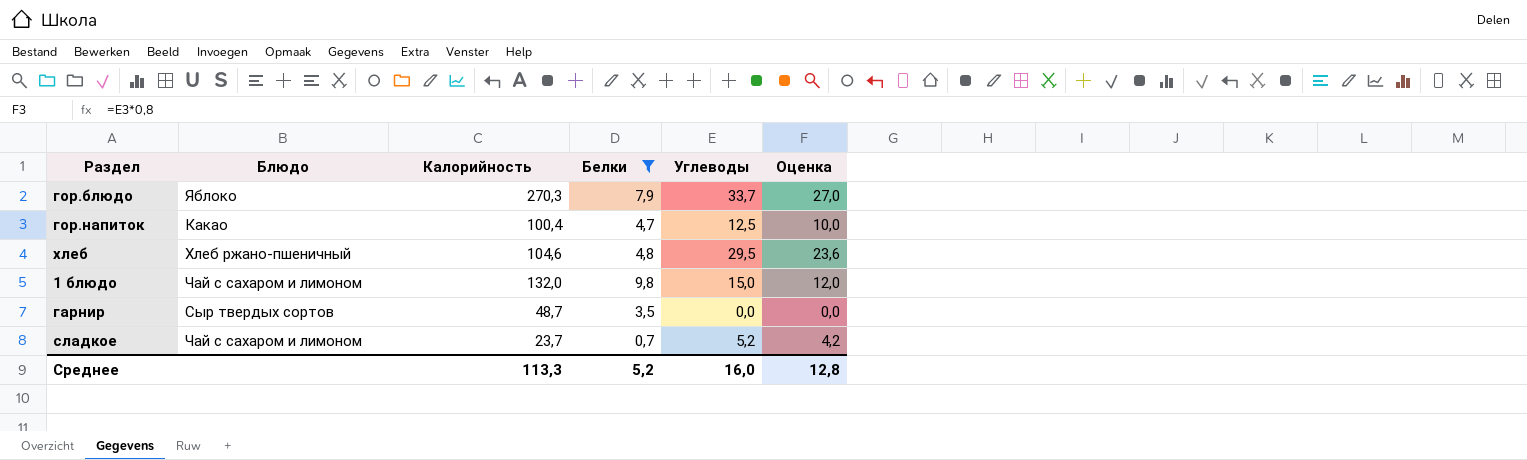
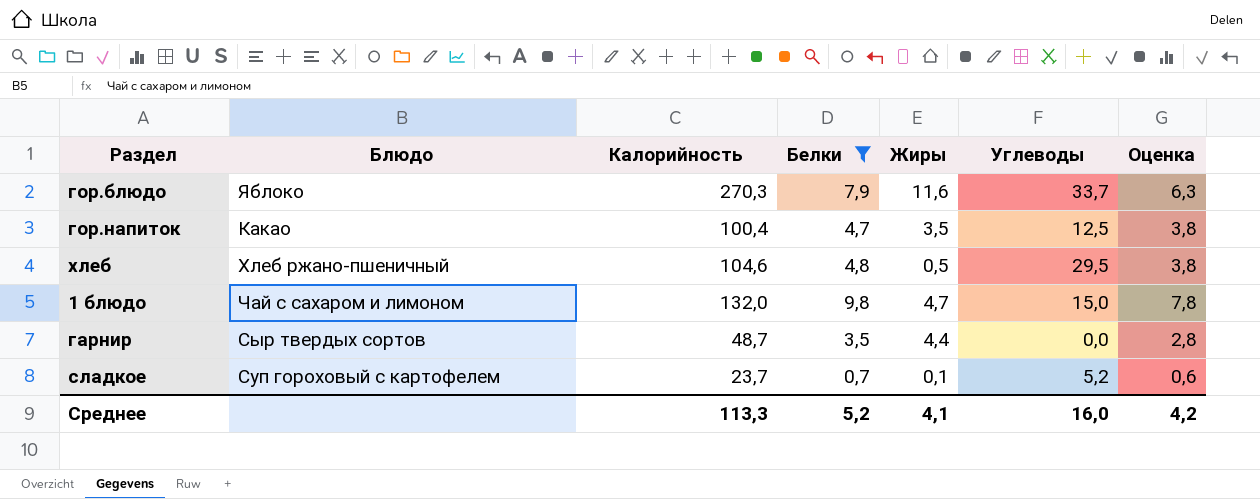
column Жиры | position: none -> 5
column Оценка | formula: [Углеводы] * 0,8 -> [Белки] * 0,8
сладкое | Блюдо: Чай с сахаром и лимоном -> Суп гороховый с картофелем
Среднее | Оценка: 12,8 -> 4,2

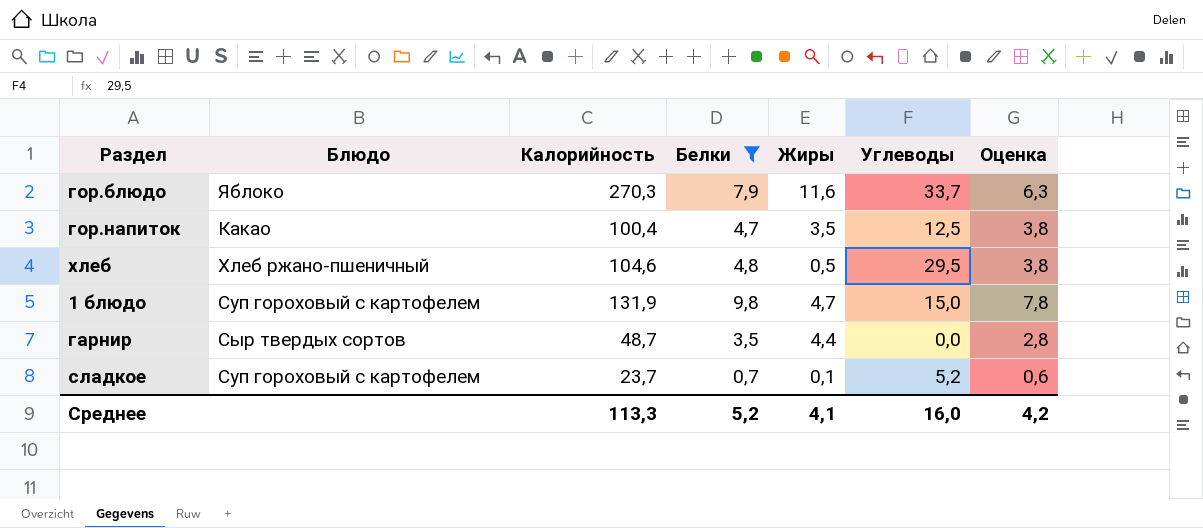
1 блюдо | Блюдо: Чай с сахаром и лимоном -> Суп гороховый с картофелем
1 блюдо | Калорийность: 132,0 -> 131,9

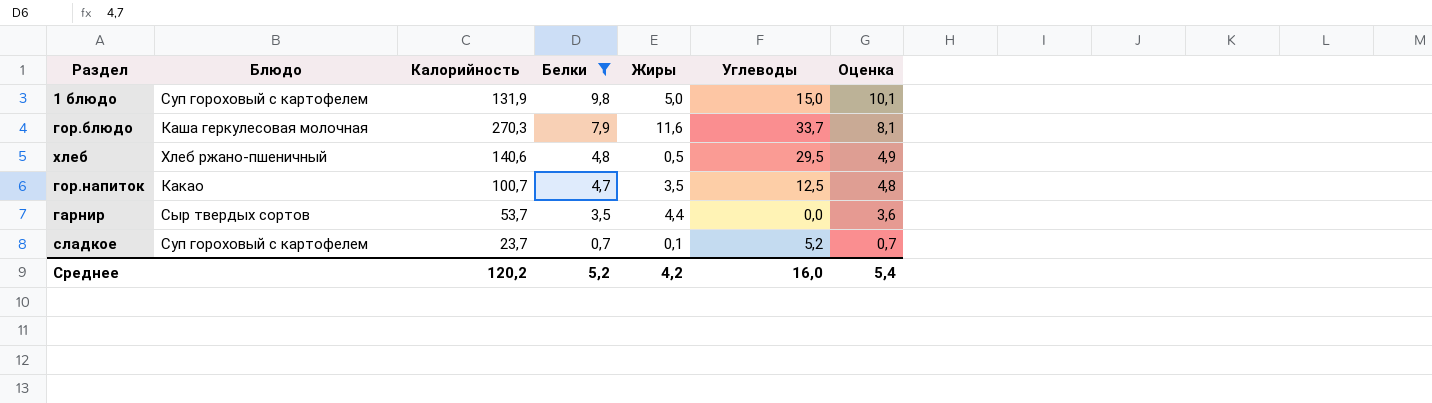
row order: none -> Белки descending
column Оценка | formula: [Белки] * 0,8 -> [Белки] * 1,03
1 блюдо | Жиры: 4,7 -> 5,0
гор.блюдо | Блюдо: Яблоко -> Каша геркулесовая молочная
хлеб | Калорийность: 104,6 -> 140,6
гор.напиток | Калорийность: 100,4 -> 100,7
гарнир | Калорийность: 48,7 -> 53,7
Среднее | Калорийность: 113,3 -> 120,2
Среднее | Жиры: 4,1 -> 4,2
Среднее | Оценка: 4,2 -> 5,4

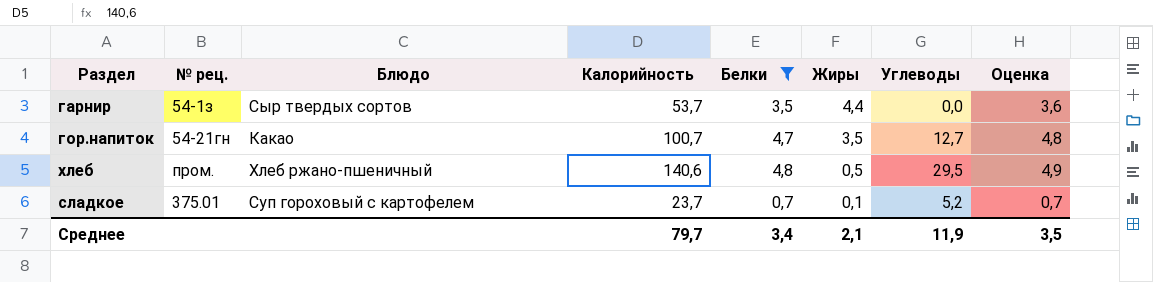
row order: Белки descending -> Жиры descending
column № рец. | position: none -> 2
row 1 блюдо: Суп гороховый с картофелем | 131,9 | 9,8 | 5,0 | 15,0 | 10,1 -> none
row гор.блюдо: Каша геркулесовая молочная | 270,3 | 7,9 | 11,6 | 33,7 | 8,1 -> none
гор.напиток | Углеводы: 12,5 -> 12,7
Среднее | Калорийность: 120,2 -> 79,7
Среднее | Белки: 5,2 -> 3,4
Среднее | Жиры: 4,2 -> 2,1
Среднее | Углеводы: 16,0 -> 11,9
Среднее | Оценка: 5,4 -> 3,5

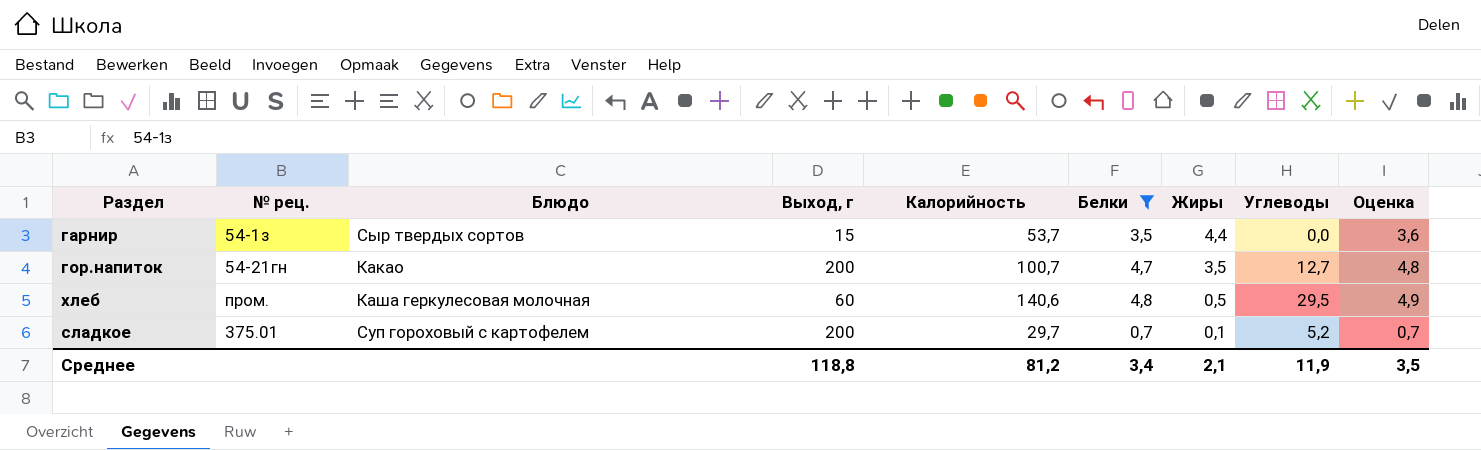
column Выход, г | position: none -> 4
хлеб | Блюдо: Хлеб ржано-пшеничный -> Каша геркулесовая молочная
сладкое | Калорийность: 23,7 -> 29,7
Среднее | Калорийность: 79,7 -> 81,2

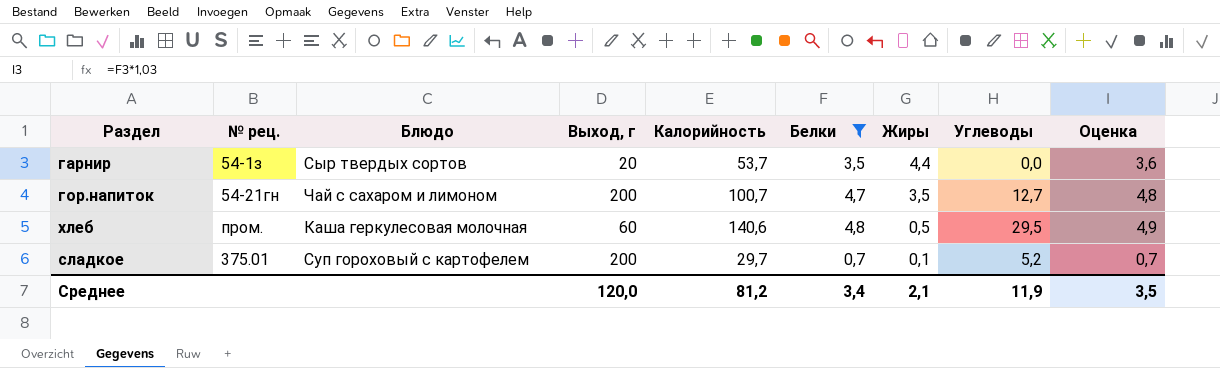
гарнир | Выход, г: 15 -> 20
гор.напиток | Блюдо: Какао -> Чай с сахаром и лимоном
Среднее | Выход, г: 118,8 -> 120,0

